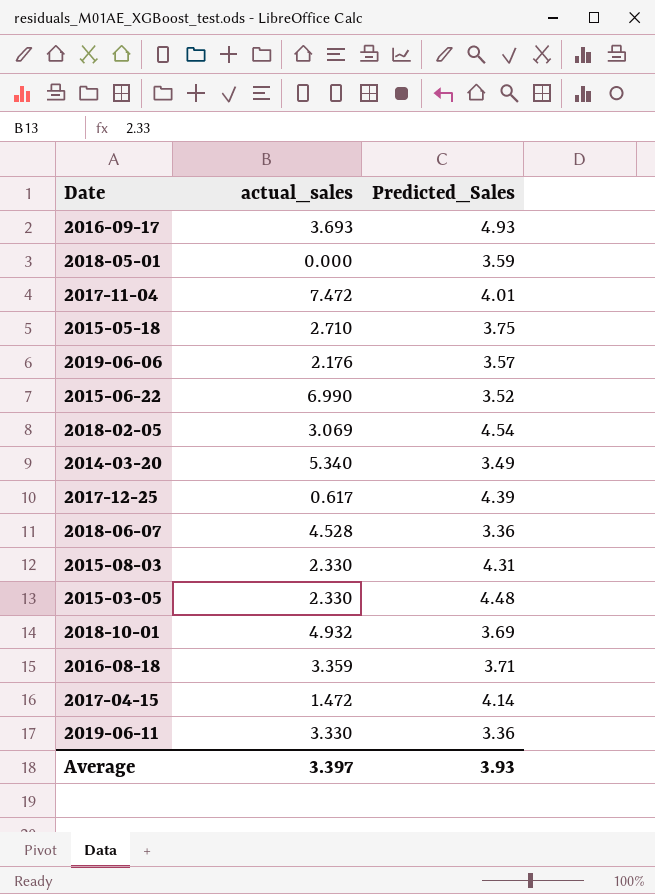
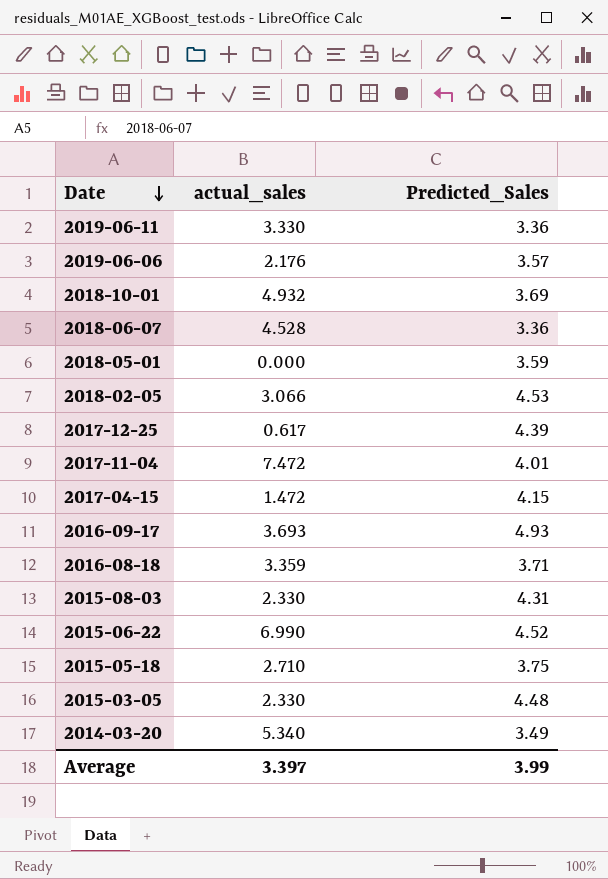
row order: none -> Date descending
2018-02-05 | actual_sales: 3.069 -> 3.066
2018-02-05 | Predicted_Sales: 4.54 -> 4.53
2017-04-15 | Predicted_Sales: 4.14 -> 4.15
2015-06-22 | Predicted_Sales: 3.52 -> 4.52
Average | Predicted_Sales: 3.93 -> 3.99

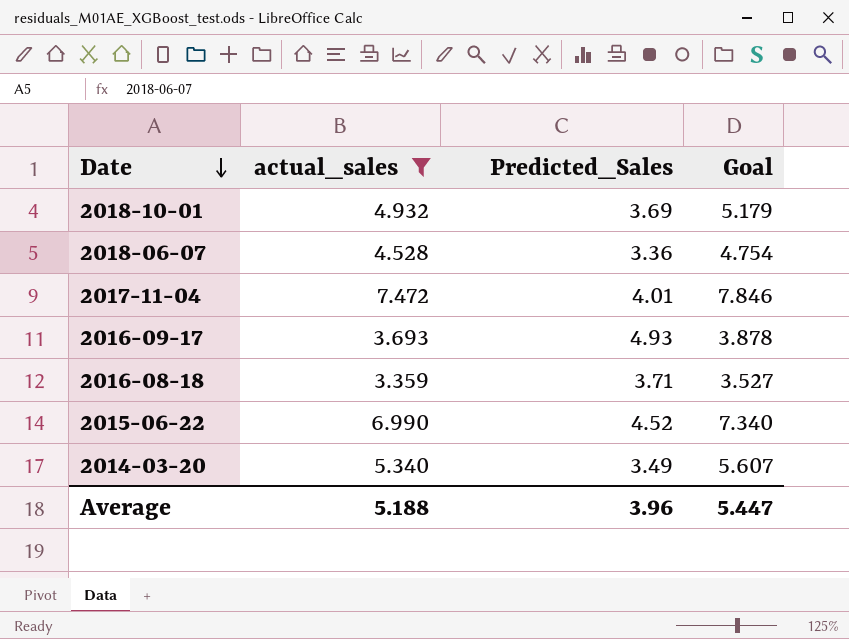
filter: none -> actual_sales >= 3.359
column Goal | formula: none -> [actual_sales] * 1.05
Average | actual_sales: 3.397 -> 5.188
Average | Predicted_Sales: 3.99 -> 3.96

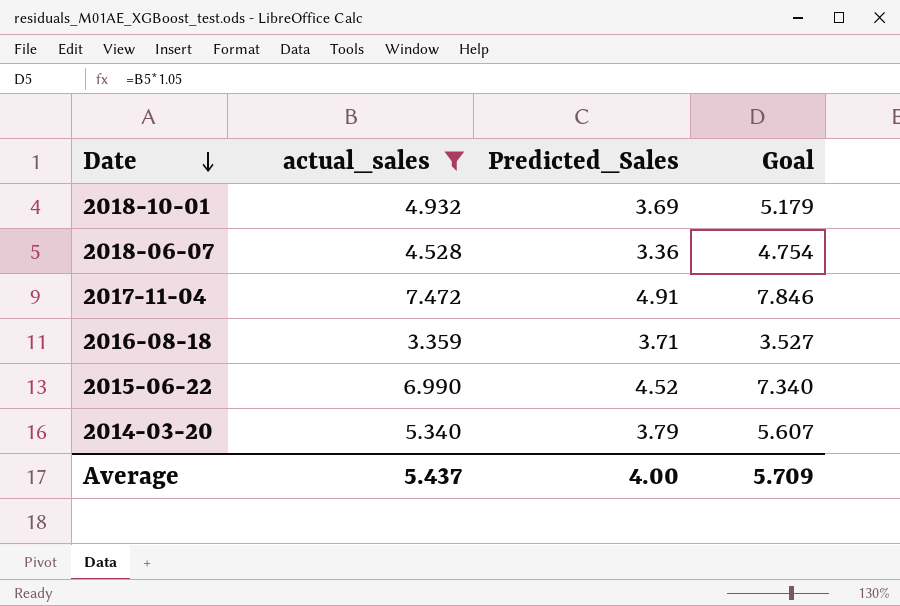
row 2016-09-17: 3.693 | 4.93 | 3.878 -> none
2017-11-04 | Predicted_Sales: 4.01 -> 4.91
2014-03-20 | Predicted_Sales: 3.49 -> 3.79
Average | actual_sales: 5.188 -> 5.437
Average | Predicted_Sales: 3.96 -> 4.00
Average | Goal: 5.447 -> 5.709

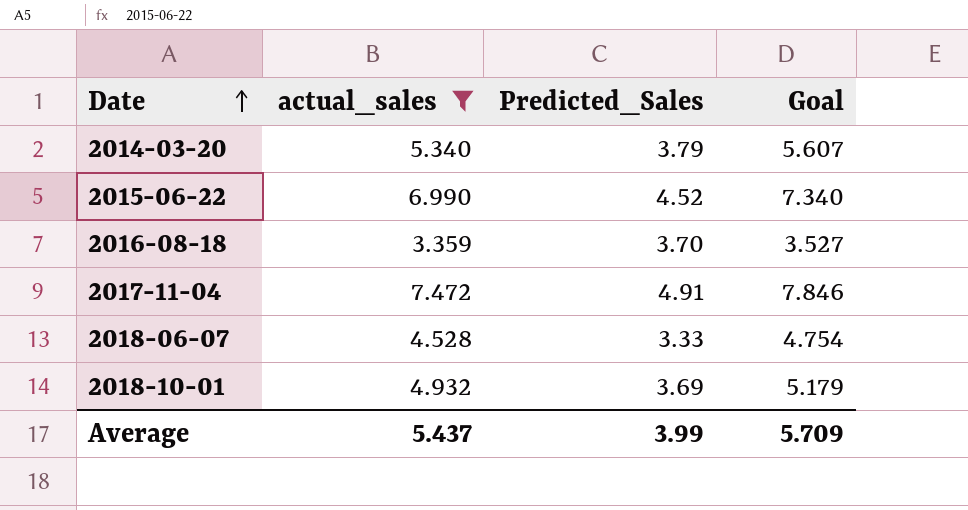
row order: Date descending -> Date ascending
2016-08-18 | Predicted_Sales: 3.71 -> 3.70
2018-06-07 | Predicted_Sales: 3.36 -> 3.33
Average | Predicted_Sales: 4.00 -> 3.99

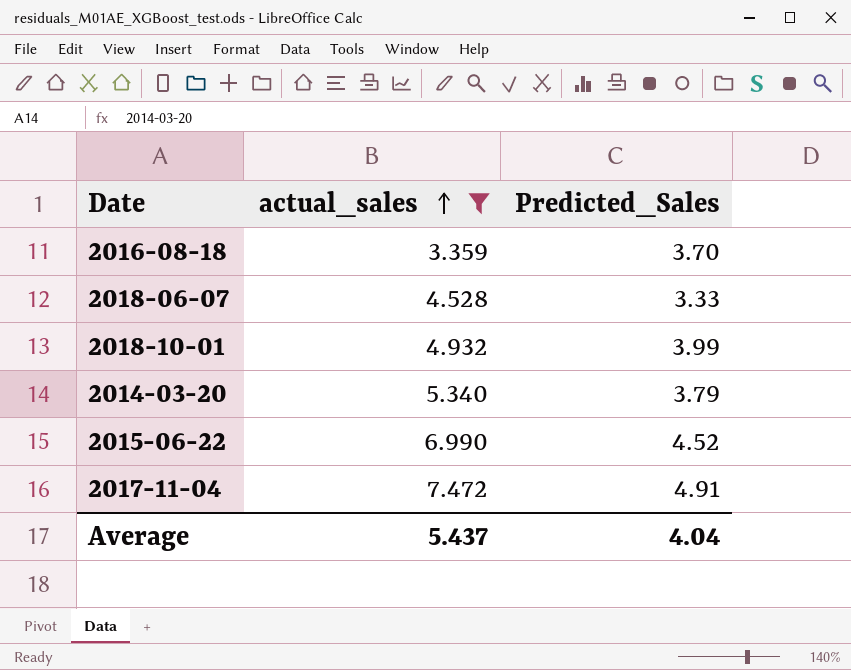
row order: Date ascending -> actual_sales ascending
column Goal | formula: [actual_sales] * 1.05 -> none
2018-10-01 | Predicted_Sales: 3.69 -> 3.99
Average | Predicted_Sales: 3.99 -> 4.04

